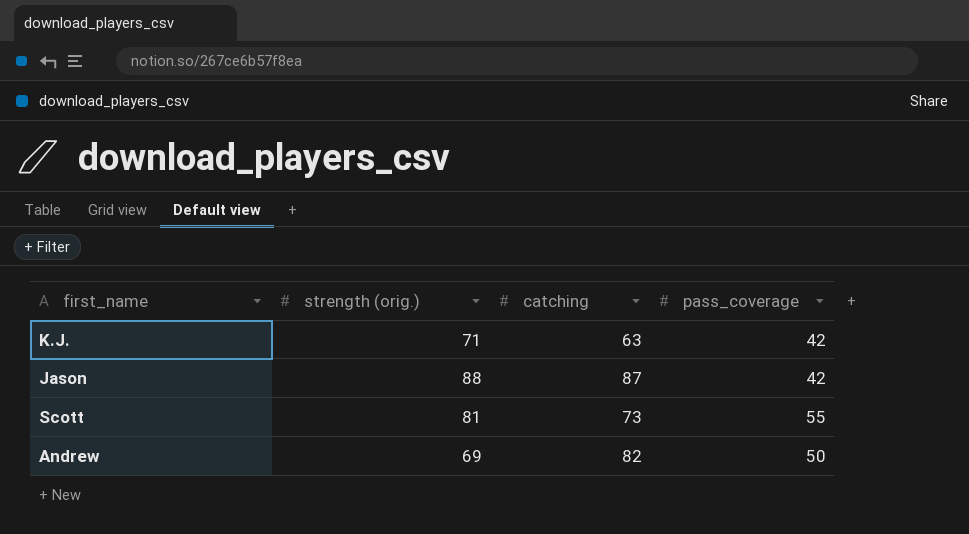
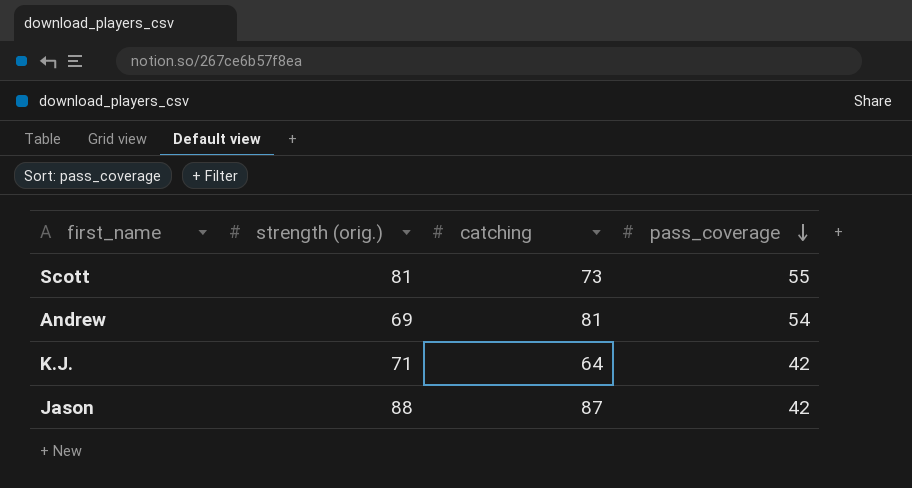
row order: none -> pass_coverage descending
Andrew | catching: 82 -> 81
Andrew | pass_coverage: 50 -> 54
K.J. | catching: 63 -> 64

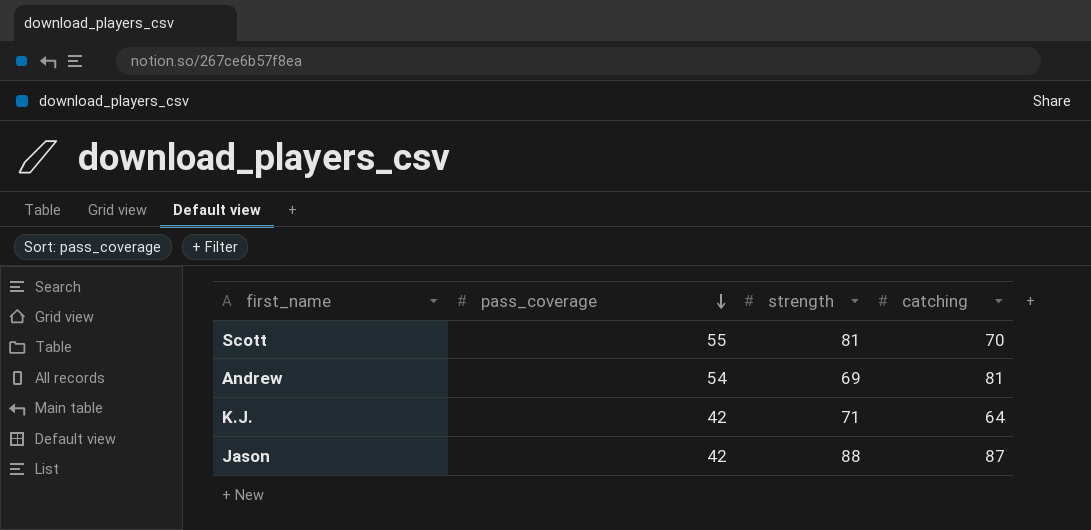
column pass_coverage | position: 4 -> 2
column name: strength (orig.) -> strength
Scott | catching: 73 -> 70

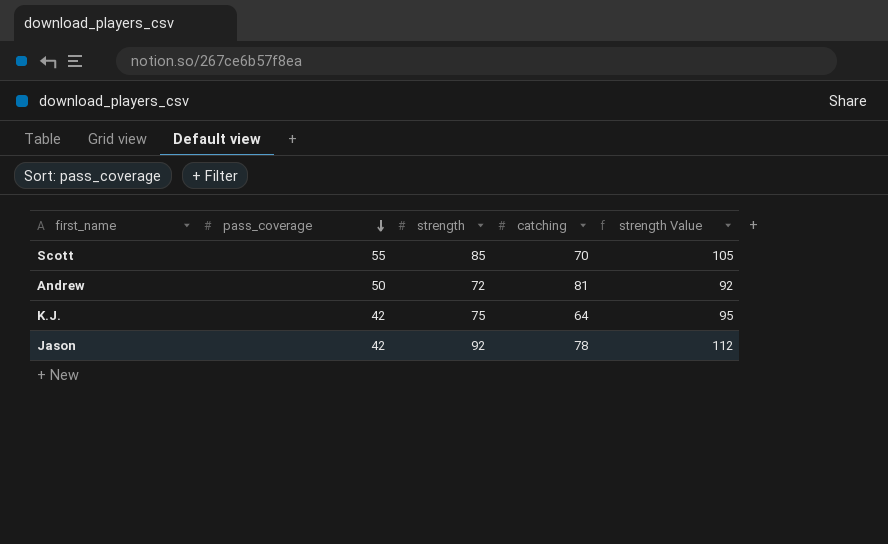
column strength Value | formula: none -> [strength] + 20
Scott | strength: 81 -> 85
Andrew | pass_coverage: 54 -> 50
Andrew | strength: 69 -> 72
K.J. | strength: 71 -> 75
Jason | strength: 88 -> 92
Jason | catching: 87 -> 78

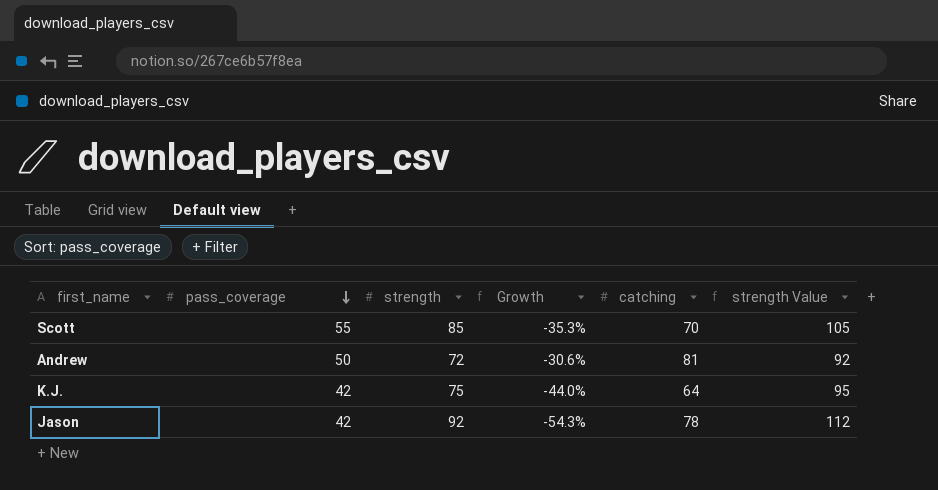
column Growth | formula: none -> ([pass_coverage] - [strength]) / [strength]

